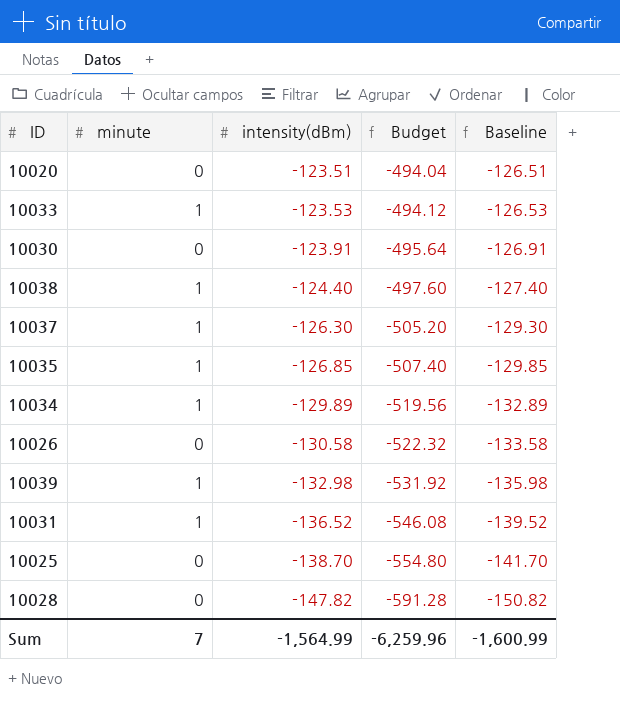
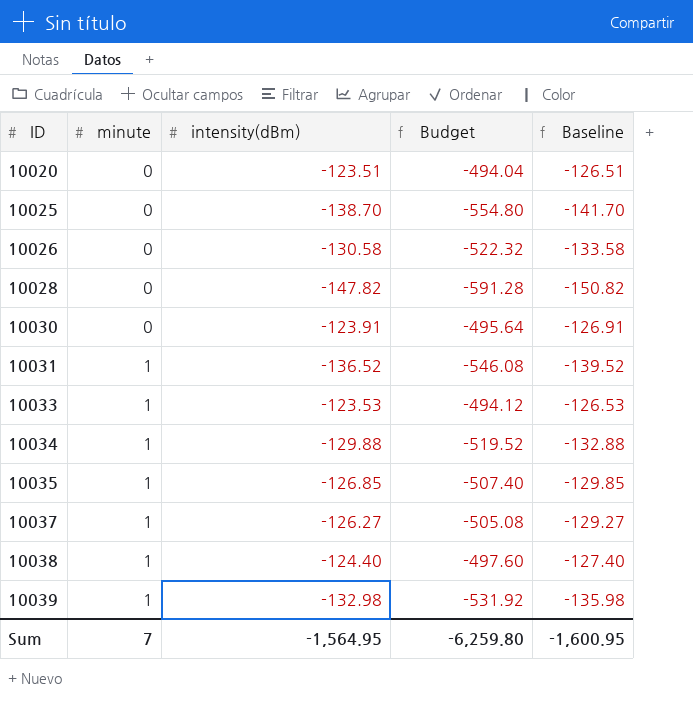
row order: intensity(dBm) descending -> ID ascending
10034 | intensity(dBm): -129.89 -> -129.88
10034 | Budget: -519.56 -> -519.52
10034 | Baseline: -132.89 -> -132.88
10037 | intensity(dBm): -126.30 -> -126.27
10037 | Budget: -505.20 -> -505.08
10037 | Baseline: -129.30 -> -129.27
Sum | intensity(dBm): -1,564.99 -> -1,564.95
Sum | Budget: -6,259.96 -> -6,259.80
Sum | Baseline: -1,600.99 -> -1,600.95

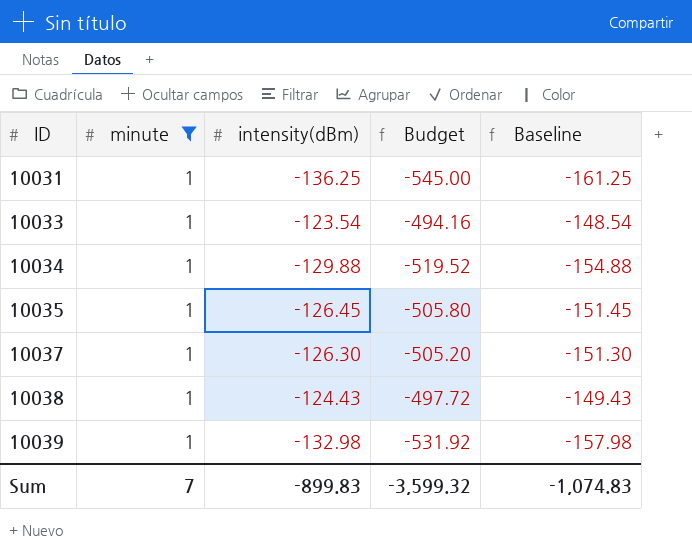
filter: none -> minute = 1
column Baseline | formula: [intensity(dBm)] - 3 -> [intensity(dBm)] - 25
10031 | intensity(dBm): -136.52 -> -136.25
10031 | Budget: -546.08 -> -545.00
10033 | intensity(dBm): -123.53 -> -123.54
10033 | Budget: -494.12 -> -494.16
10035 | intensity(dBm): -126.85 -> -126.45
10035 | Budget: -507.40 -> -505.80
10037 | intensity(dBm): -126.27 -> -126.30
10037 | Budget: -505.08 -> -505.20
10038 | intensity(dBm): -124.40 -> -124.43
10038 | Budget: -497.60 -> -497.72
Sum | intensity(dBm): -1,564.95 -> -899.83
Sum | Budget: -6,259.80 -> -3,599.32
Sum | Baseline: -1,600.95 -> -1,074.83

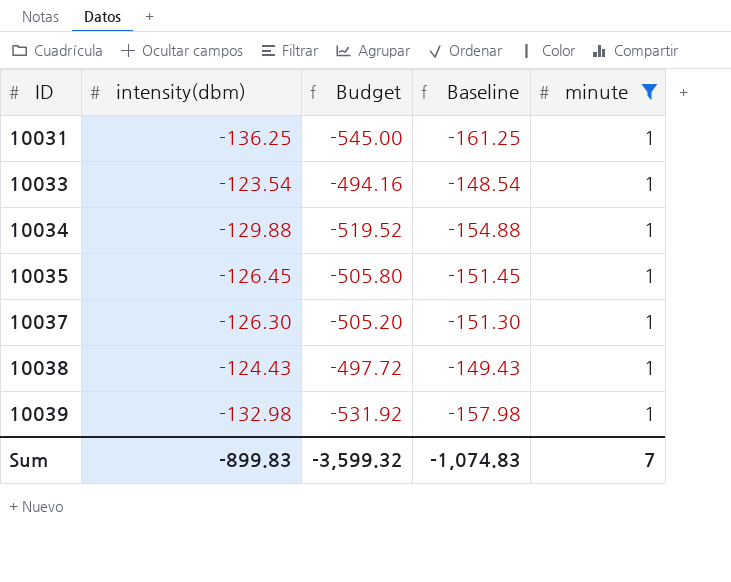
column name: intensity(dBm) -> intensity(dbm)
column minute | position: 2 -> 5

